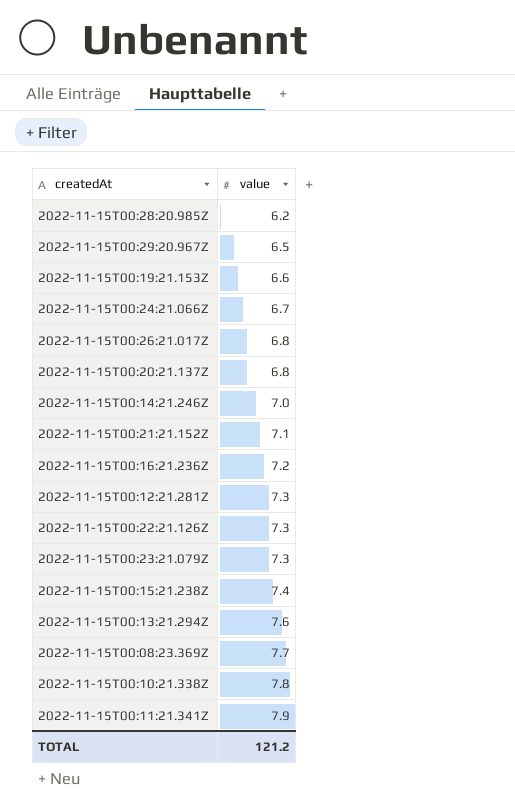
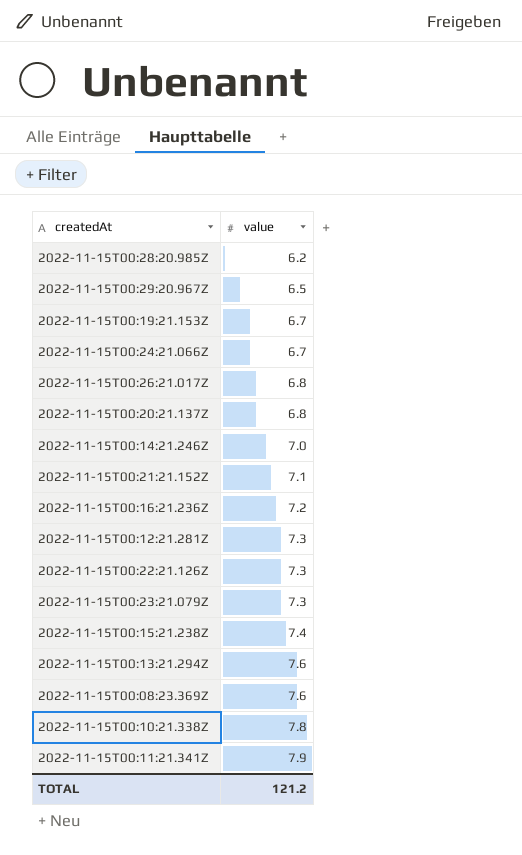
2022-11-15T00:19:21.153Z | value: 6.6 -> 6.7
2022-11-15T00:08:23.369Z | value: 7.7 -> 7.6

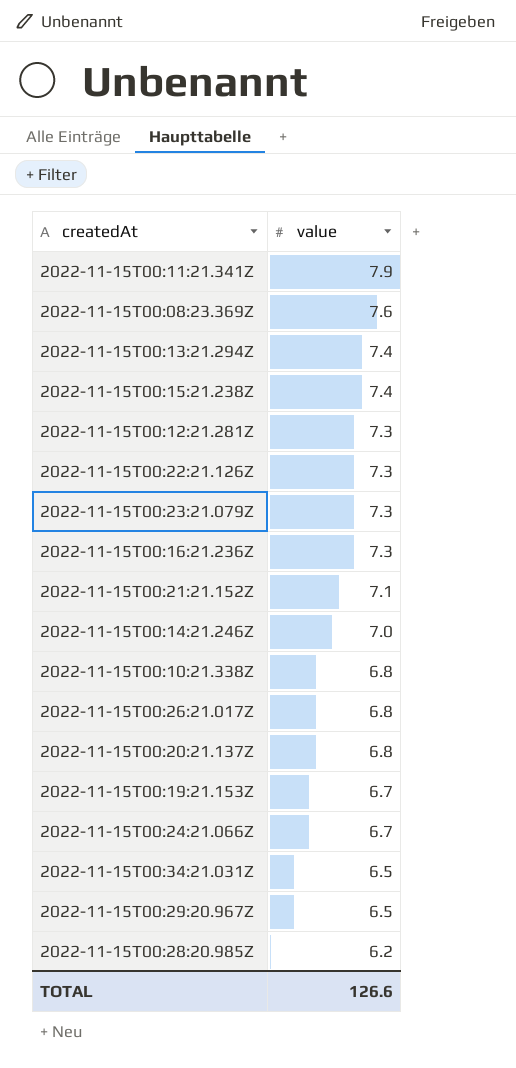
row order: value ascending -> value descending
2022-11-15T00:13:21.294Z | value: 7.6 -> 7.4
2022-11-15T00:16:21.236Z | value: 7.2 -> 7.3
2022-11-15T00:10:21.338Z | value: 7.8 -> 6.8
row 2022-11-15T00:34:21.031Z: none -> 6.5
TOTAL | value: 121.2 -> 126.6

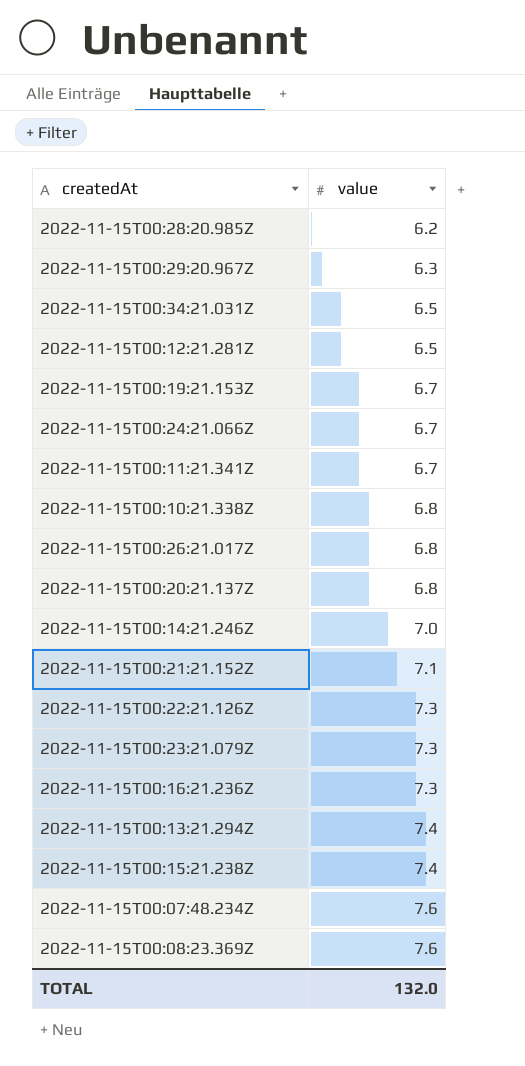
row order: value descending -> value ascending
2022-11-15T00:29:20.967Z | value: 6.5 -> 6.3
2022-11-15T00:12:21.281Z | value: 7.3 -> 6.5
2022-11-15T00:11:21.341Z | value: 7.9 -> 6.7
row 2022-11-15T00:07:48.234Z: none -> 7.6
TOTAL | value: 126.6 -> 132.0

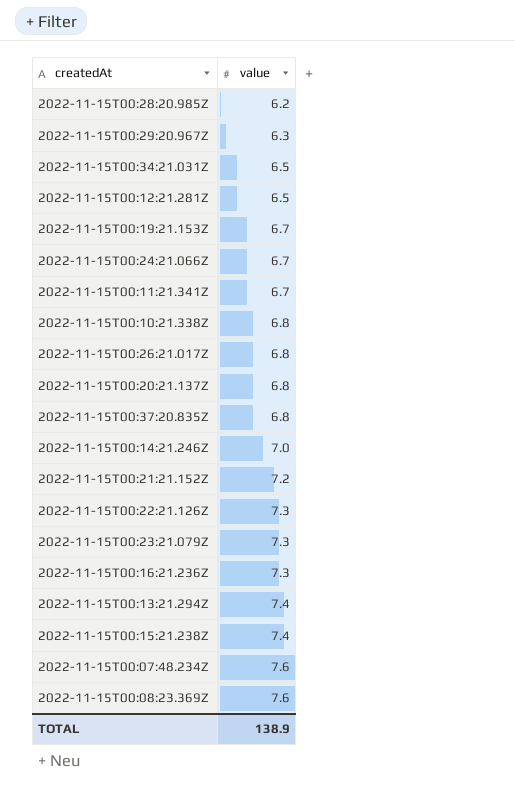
row 2022-11-15T00:37:20.835Z: none -> 6.8
2022-11-15T00:21:21.152Z | value: 7.1 -> 7.2
TOTAL | value: 132.0 -> 138.9

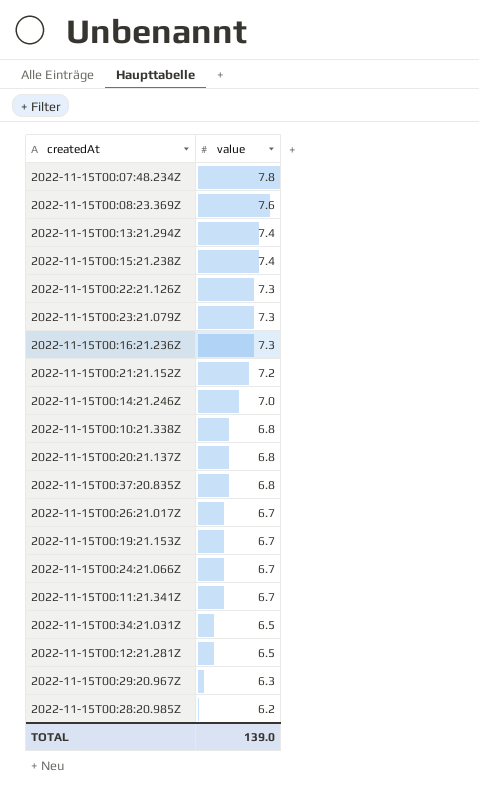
row order: value ascending -> value descending
2022-11-15T00:07:48.234Z | value: 7.6 -> 7.8
2022-11-15T00:26:21.017Z | value: 6.8 -> 6.7
TOTAL | value: 138.9 -> 139.0

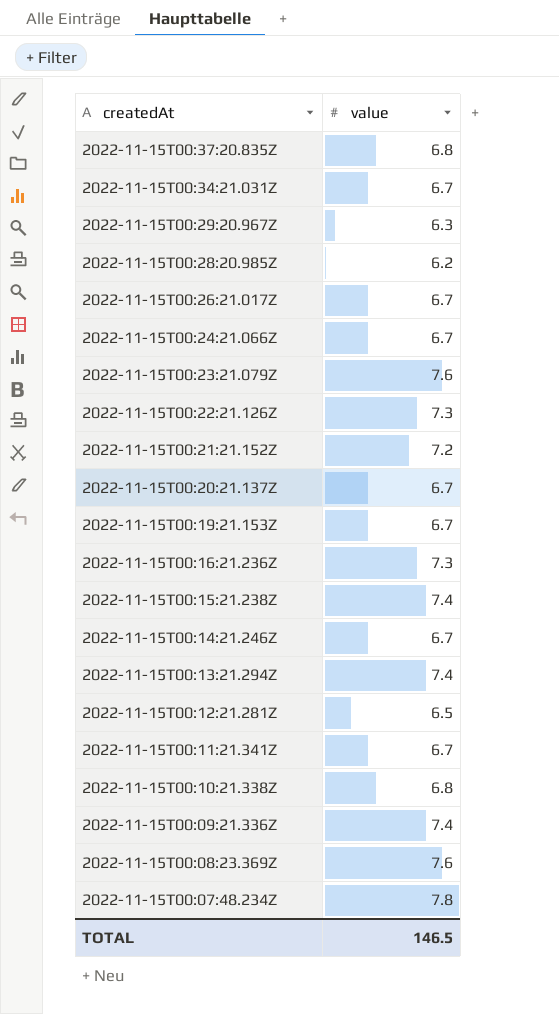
row order: value descending -> createdAt descending
2022-11-15T00:34:21.031Z | value: 6.5 -> 6.7
2022-11-15T00:23:21.079Z | value: 7.3 -> 7.6
2022-11-15T00:20:21.137Z | value: 6.8 -> 6.7
2022-11-15T00:14:21.246Z | value: 7.0 -> 6.7
row 2022-11-15T00:09:21.336Z: none -> 7.4
TOTAL | value: 139.0 -> 146.5

